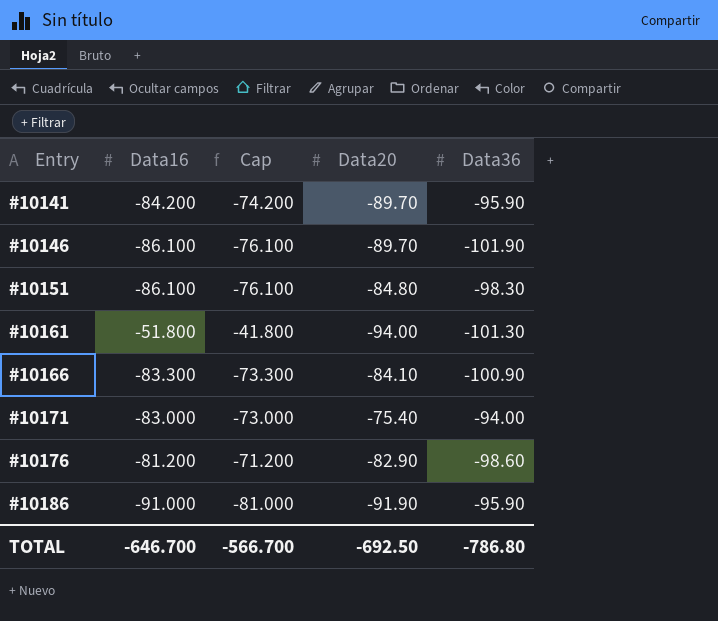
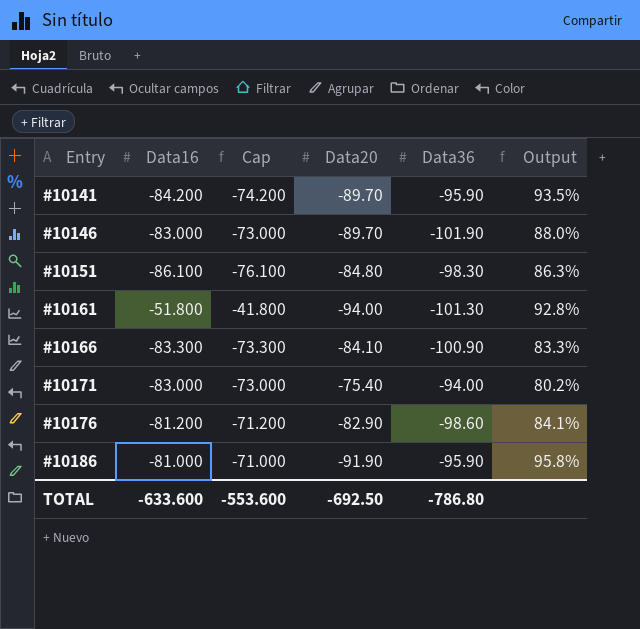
column Output | formula: none -> [Data20] / [Data36]
#10146 | Data16: -86.100 -> -83.000
#10146 | Cap: -76.100 -> -73.000
#10186 | Data16: -91.000 -> -81.000
#10186 | Cap: -81.000 -> -71.000
TOTAL | Data16: -646.700 -> -633.600
TOTAL | Cap: -566.700 -> -553.600

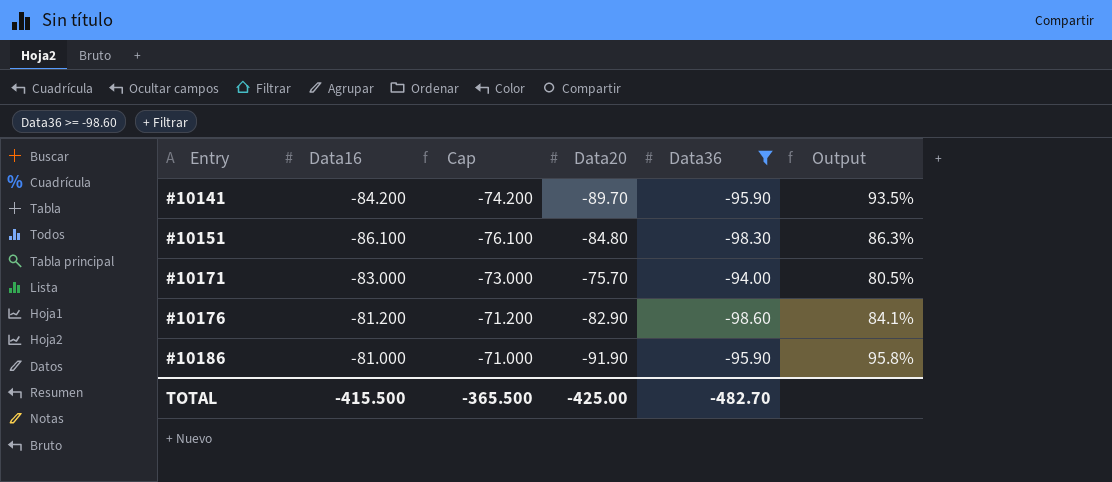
filter: none -> Data36 >= -98.60
#10171 | Data20: -75.40 -> -75.70
#10171 | Output: 80.2% -> 80.5%
TOTAL | Data16: -633.600 -> -415.500
TOTAL | Cap: -553.600 -> -365.500
TOTAL | Data20: -692.50 -> -425.00
TOTAL | Data36: -786.80 -> -482.70

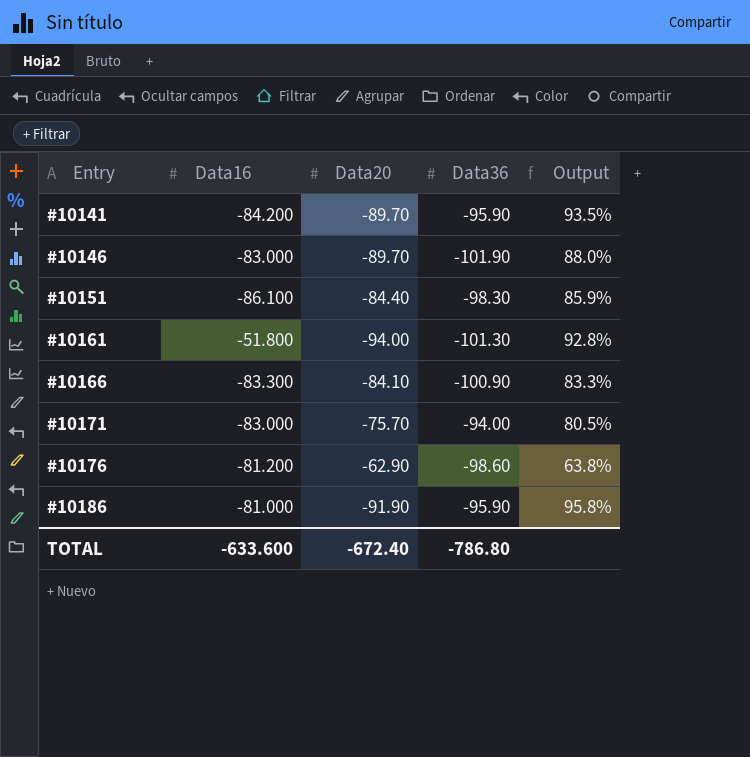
filter: Data36 >= -98.60 -> none
column Cap | formula: [Data16] + 10 -> none
#10151 | Data20: -84.80 -> -84.40
#10151 | Output: 86.3% -> 85.9%
#10176 | Data20: -82.90 -> -62.90
#10176 | Output: 84.1% -> 63.8%
TOTAL | Data16: -415.500 -> -633.600
TOTAL | Data20: -425.00 -> -672.40
TOTAL | Data36: -482.70 -> -786.80

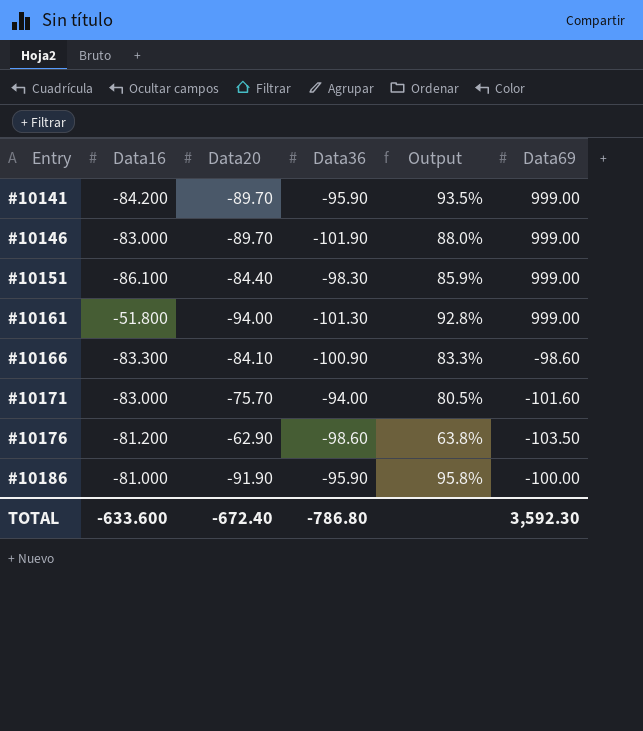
column Data69 | position: none -> 6

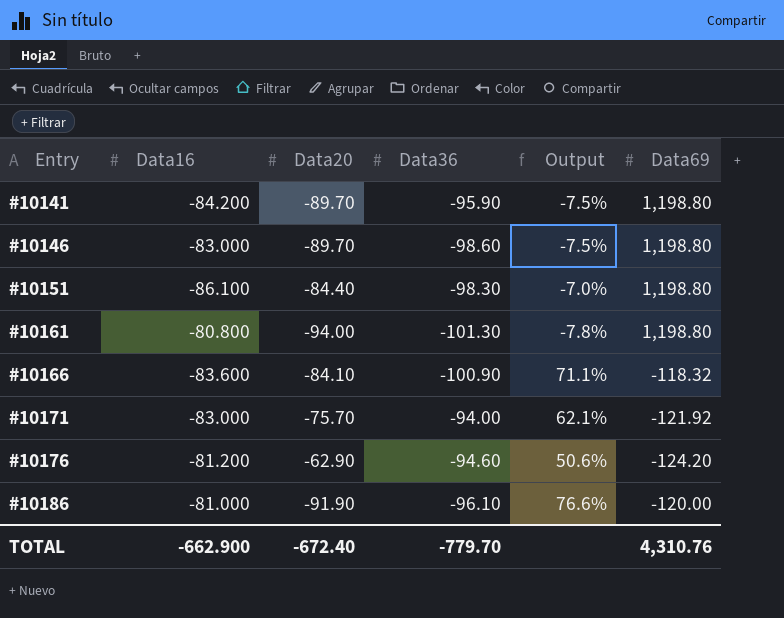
column Output | formula: [Data20] / [Data36] -> [Data20] / [Data69]
#10141 | Data69: 999.00 -> 1,198.80
#10146 | Data36: -101.90 -> -98.60
#10146 | Data69: 999.00 -> 1,198.80
#10151 | Data69: 999.00 -> 1,198.80
#10161 | Data16: -51.800 -> -80.800
#10161 | Data69: 999.00 -> 1,198.80
#10166 | Data16: -83.300 -> -83.600
#10166 | Data69: -98.60 -> -118.32
#10171 | Data69: -101.60 -> -121.92
#10176 | Data36: -98.60 -> -94.60
#10176 | Data69: -103.50 -> -124.20
#10186 | Data36: -95.90 -> -96.10
#10186 | Data69: -100.00 -> -120.00
TOTAL | Data16: -633.600 -> -662.900
TOTAL | Data36: -786.80 -> -779.70
TOTAL | Data69: 3,592.30 -> 4,310.76

